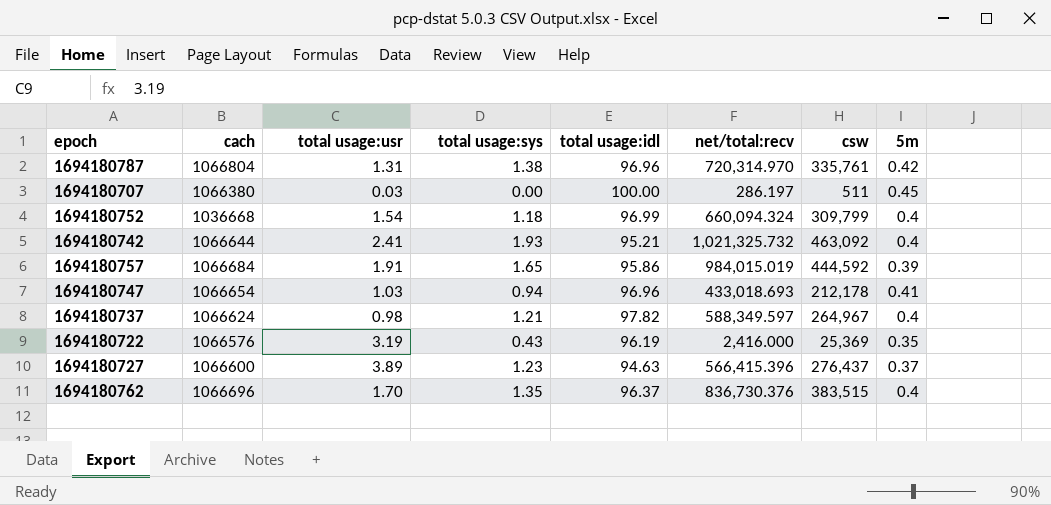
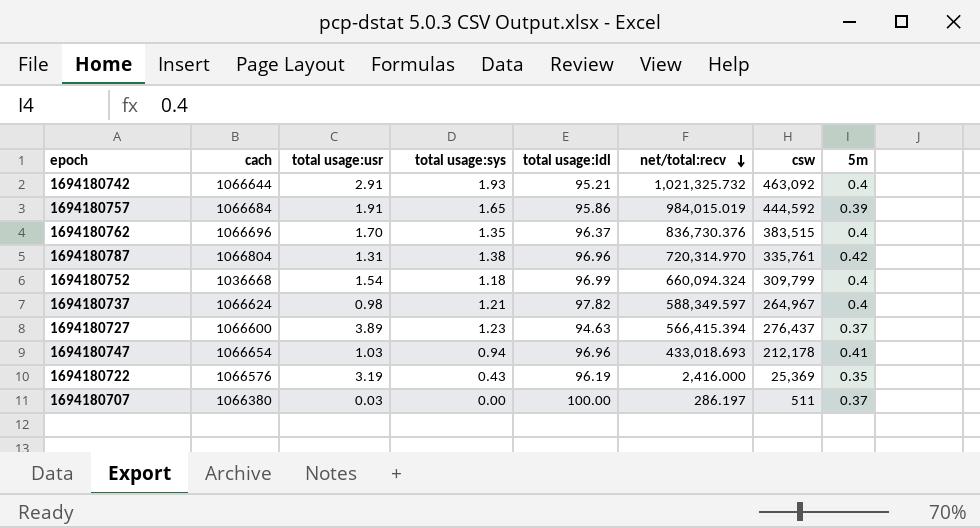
row order: none -> net/total:recv descending
1694180742 | total usage:usr: 2.41 -> 2.91
1694180727 | net/total:recv: 566,415.396 -> 566,415.394
1694180707 | 5m: 0.45 -> 0.37

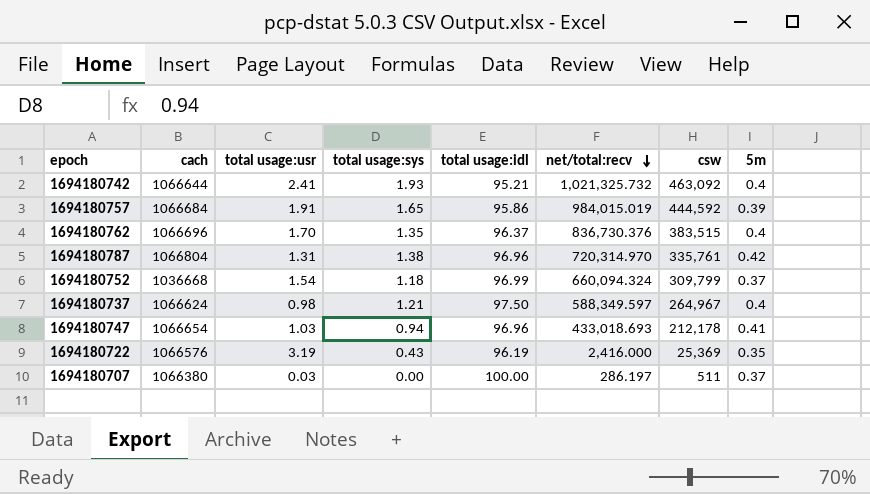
row 1694180727: 1066600 | 3.89 | 1.23 | 94.63 | 566,415.394 | 276,437 | 0.37 -> none
1694180742 | total usage:usr: 2.91 -> 2.41
1694180752 | 5m: 0.4 -> 0.37
1694180737 | total usage:idl: 97.82 -> 97.50

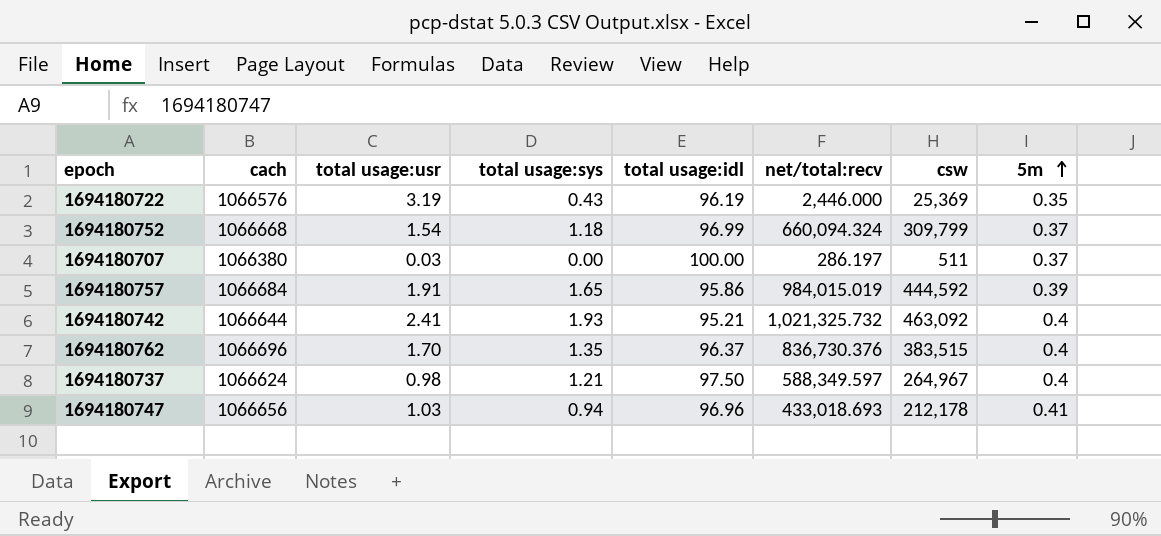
row order: net/total:recv descending -> 5m ascending
row 1694180787: 1066804 | 1.31 | 1.38 | 96.96 | 720,314.970 | 335,761 | 0.42 -> none
1694180722 | net/total:recv: 2,416.000 -> 2,446.000
1694180752 | cach: 1036668 -> 1066668
1694180747 | cach: 1066654 -> 1066656

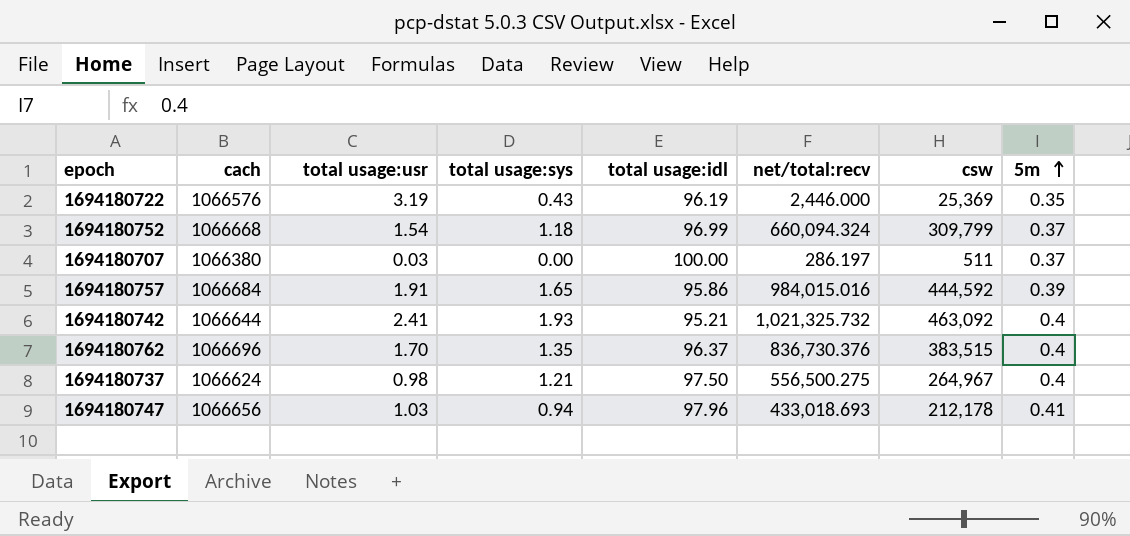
1694180757 | net/total:recv: 984,015.019 -> 984,015.016
1694180737 | net/total:recv: 588,349.597 -> 556,500.275
1694180747 | total usage:idl: 96.96 -> 97.96

